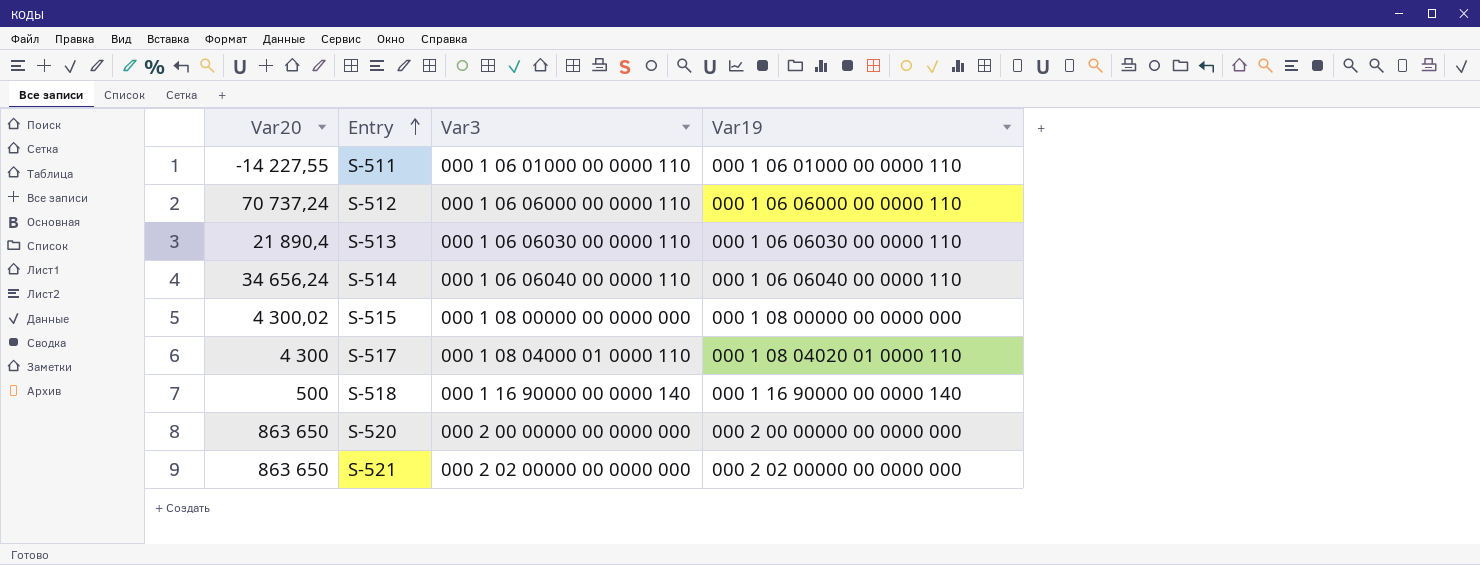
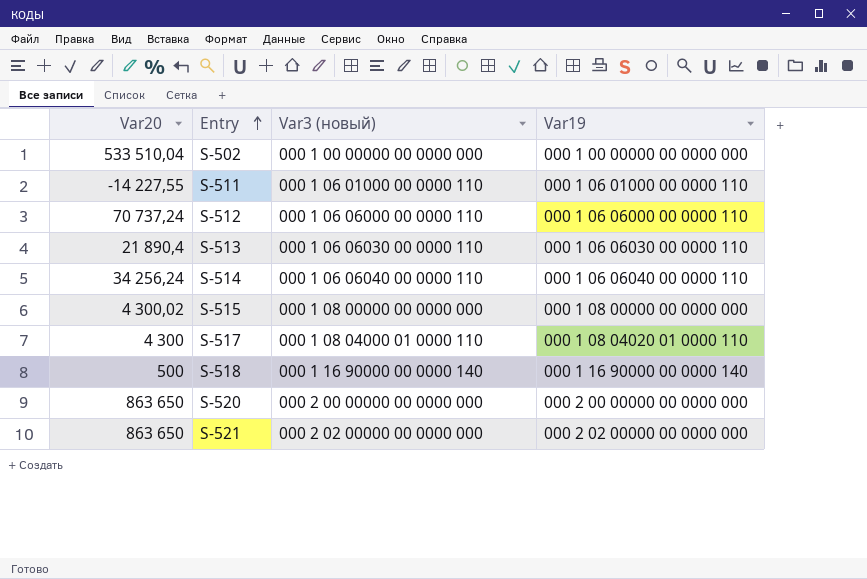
column name: Var3 -> Var3 (новый)
row S-502: none -> 533 510,04 | 000 1 00 00000 00 0000 000 | 000 1 00 00000 00 0000 000
S-514 | Var20: 34 656,24 -> 34 256,24

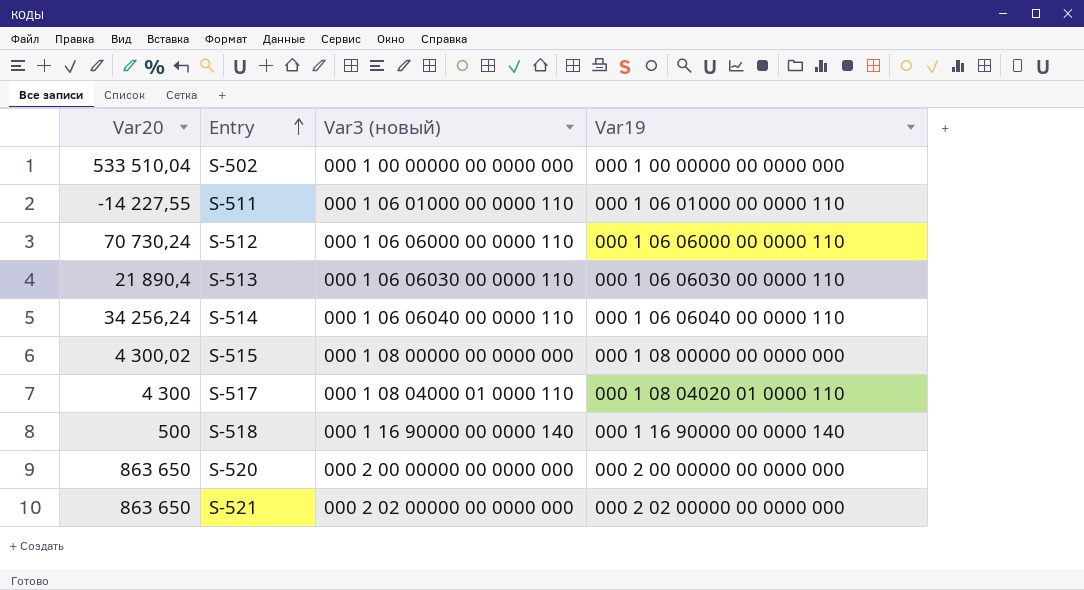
S-512 | Var20: 70 737,24 -> 70 730,24

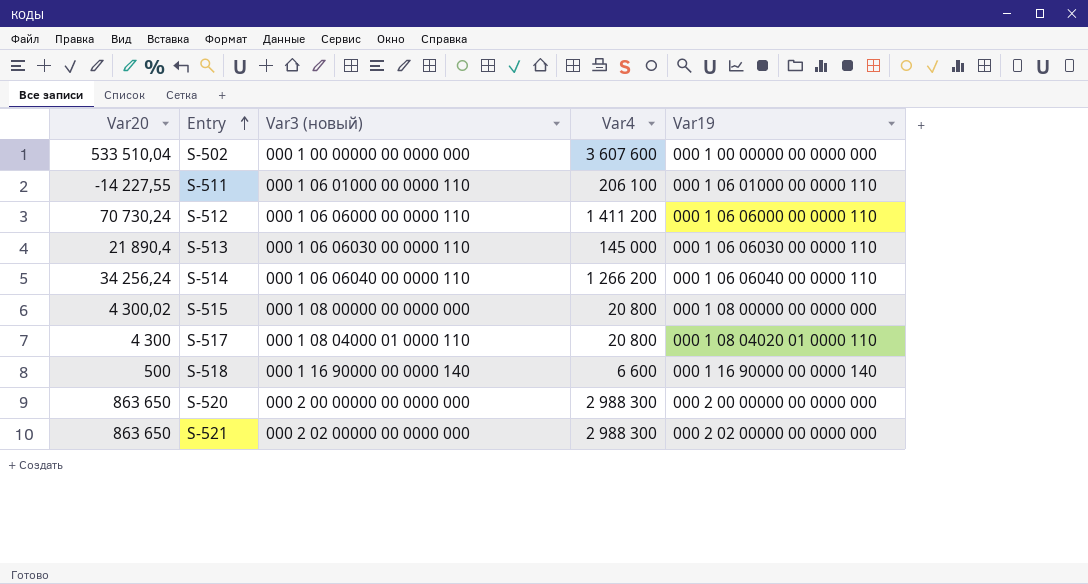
column Var4 | position: none -> 4

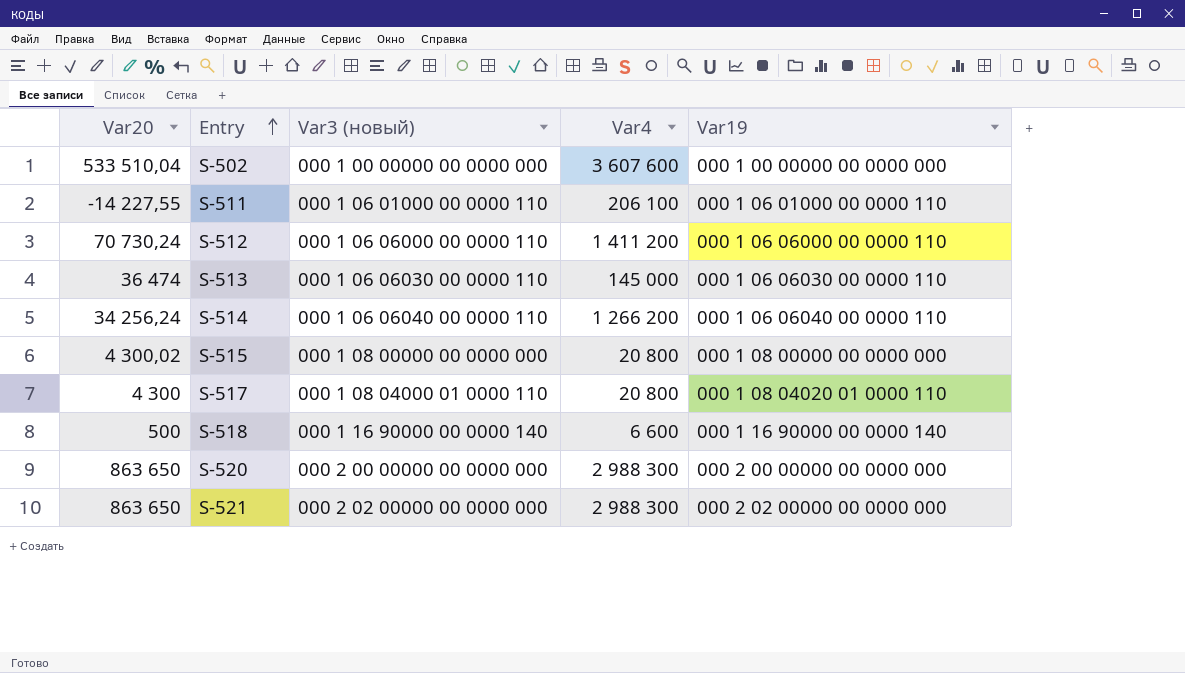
S-513 | Var20: 21 890,4 -> 36 474

